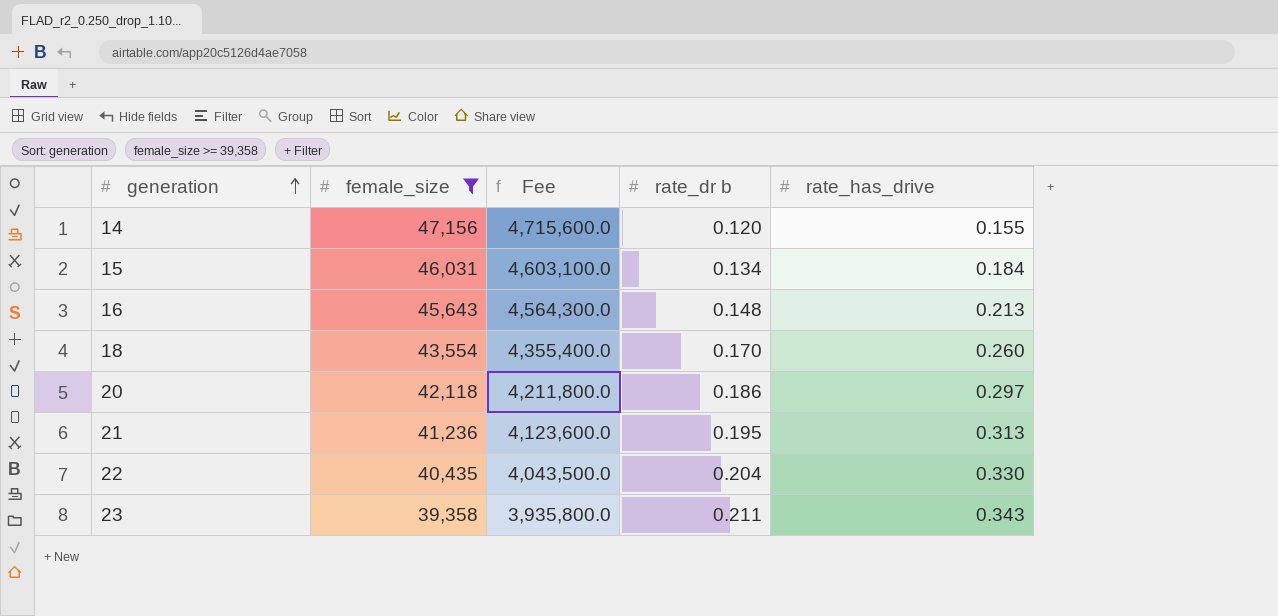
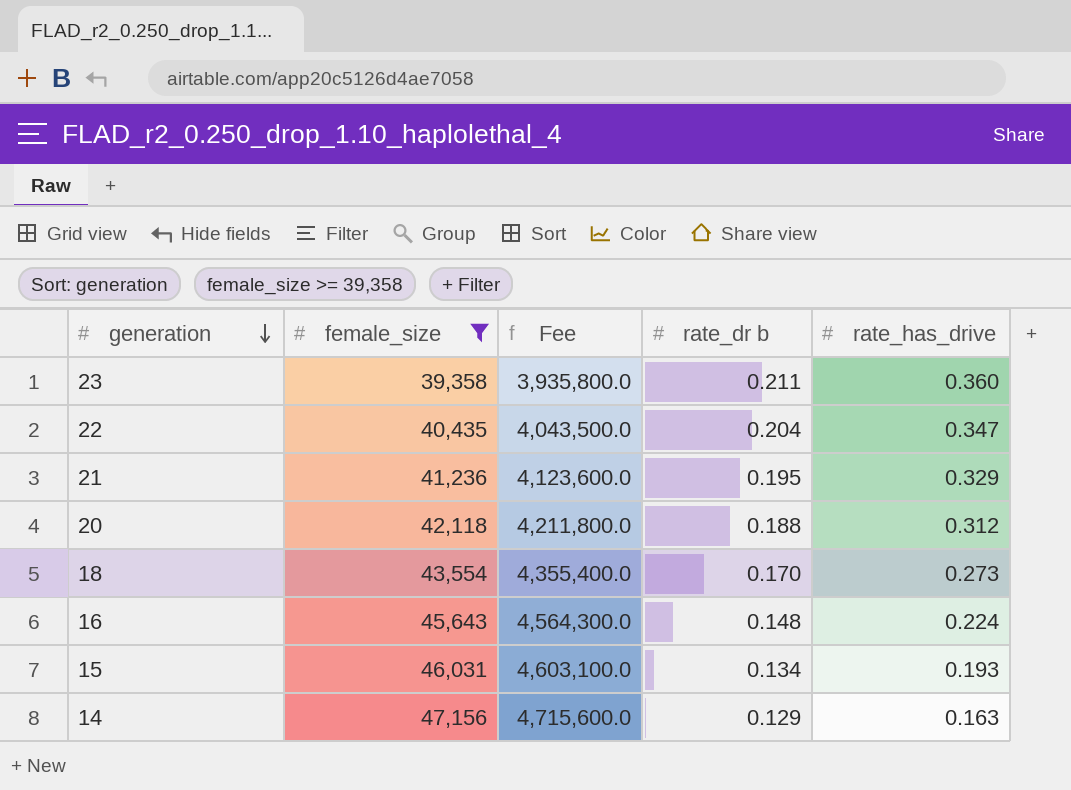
row order: generation ascending -> generation descending
23 | rate_has_drive: 0.343 -> 0.360
22 | rate_has_drive: 0.330 -> 0.347
21 | rate_has_drive: 0.313 -> 0.329
20 | rate_dr b: 0.186 -> 0.188
20 | rate_has_drive: 0.297 -> 0.312
18 | rate_has_drive: 0.260 -> 0.273
16 | rate_has_drive: 0.213 -> 0.224
15 | rate_has_drive: 0.184 -> 0.193
14 | rate_dr b: 0.120 -> 0.129
14 | rate_has_drive: 0.155 -> 0.163

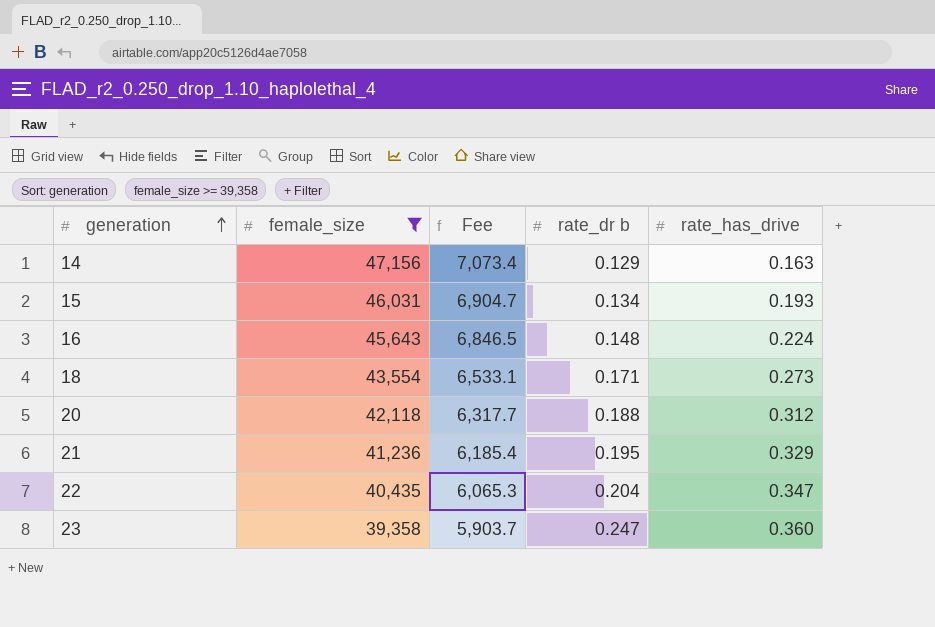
row order: generation descending -> generation ascending
column Fee | formula: [female_size] * 100 -> [female_size] * 0.15
18 | rate_dr b: 0.170 -> 0.171
23 | rate_dr b: 0.211 -> 0.247

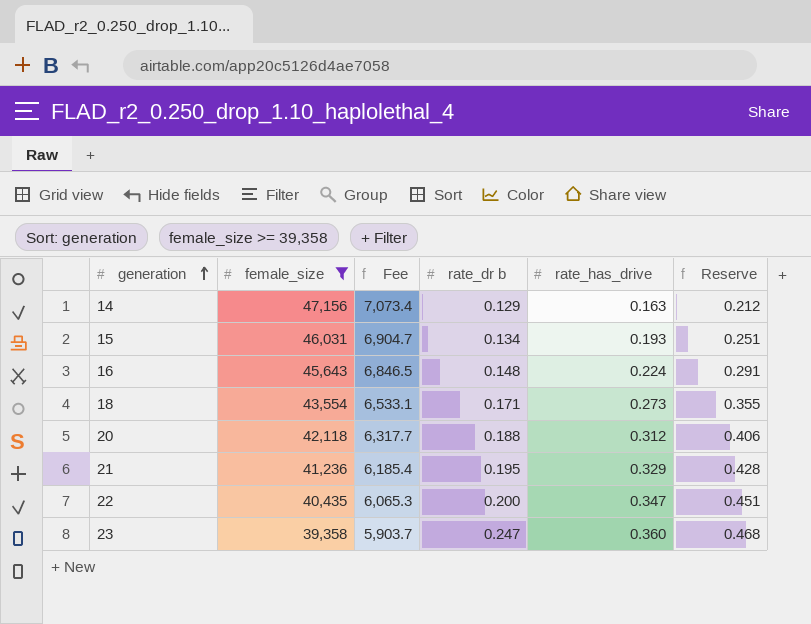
column Reserve | formula: none -> [rate_has_drive] * 1.3
22 | rate_dr b: 0.204 -> 0.200

